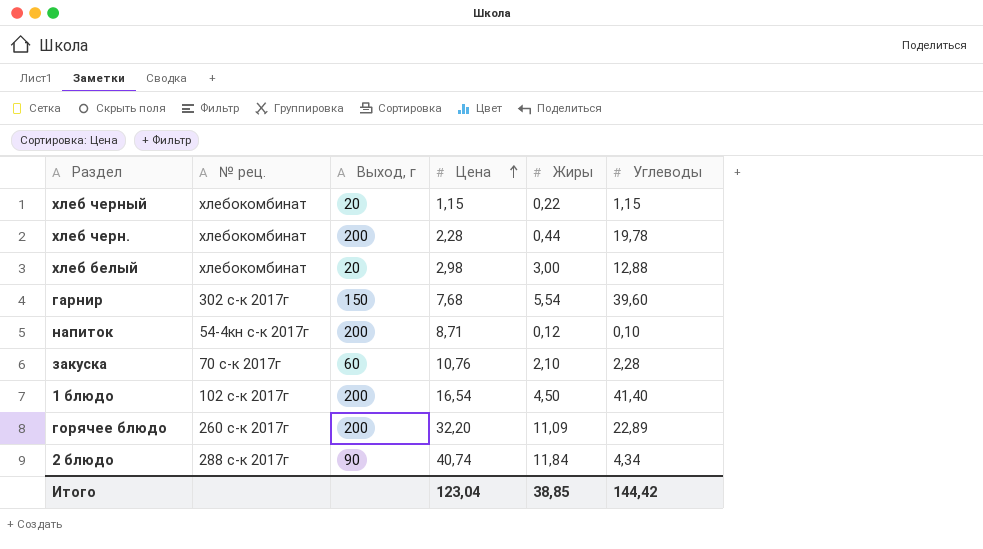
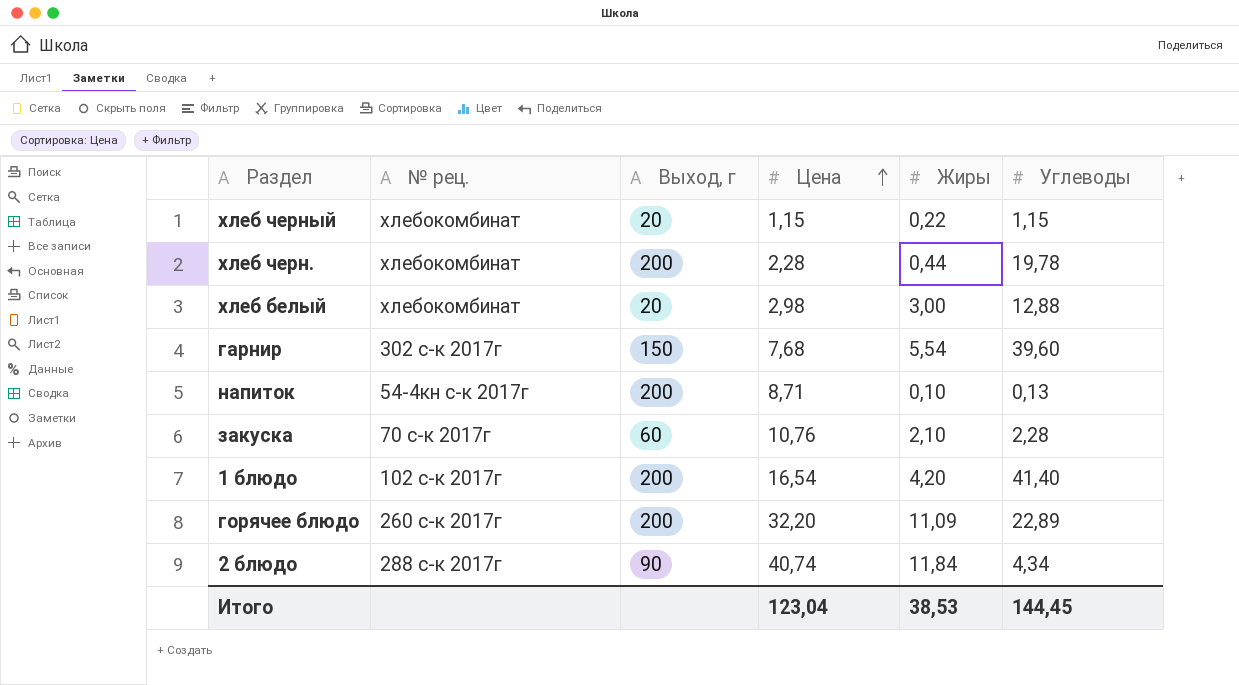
напиток | Жиры: 0,12 -> 0,10
напиток | Углеводы: 0,10 -> 0,13
1 блюдо | Жиры: 4,50 -> 4,20
Итого | Жиры: 38,85 -> 38,53
Итого | Углеводы: 144,42 -> 144,45

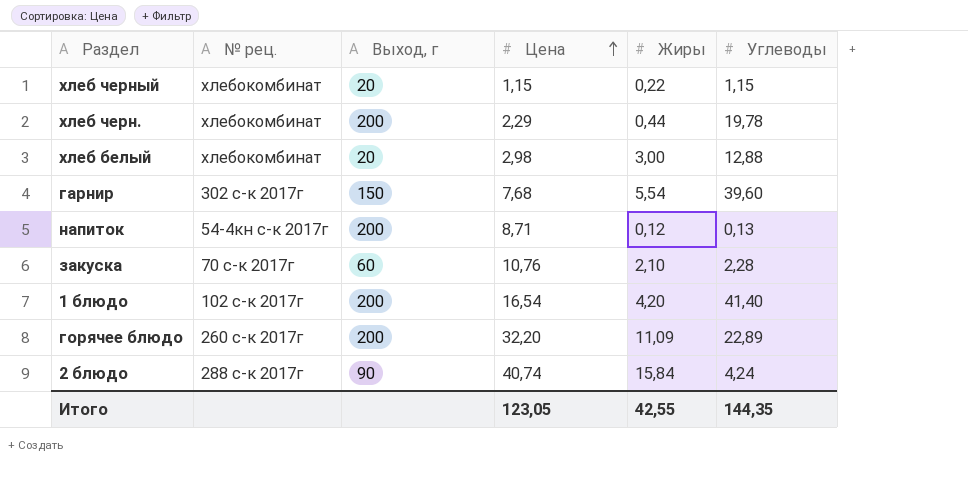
хлеб черн. | Цена: 2,28 -> 2,29
напиток | Жиры: 0,10 -> 0,12
2 блюдо | Жиры: 11,84 -> 15,84
2 блюдо | Углеводы: 4,34 -> 4,24
Итого | Цена: 123,04 -> 123,05
Итого | Жиры: 38,53 -> 42,55
Итого | Углеводы: 144,45 -> 144,35

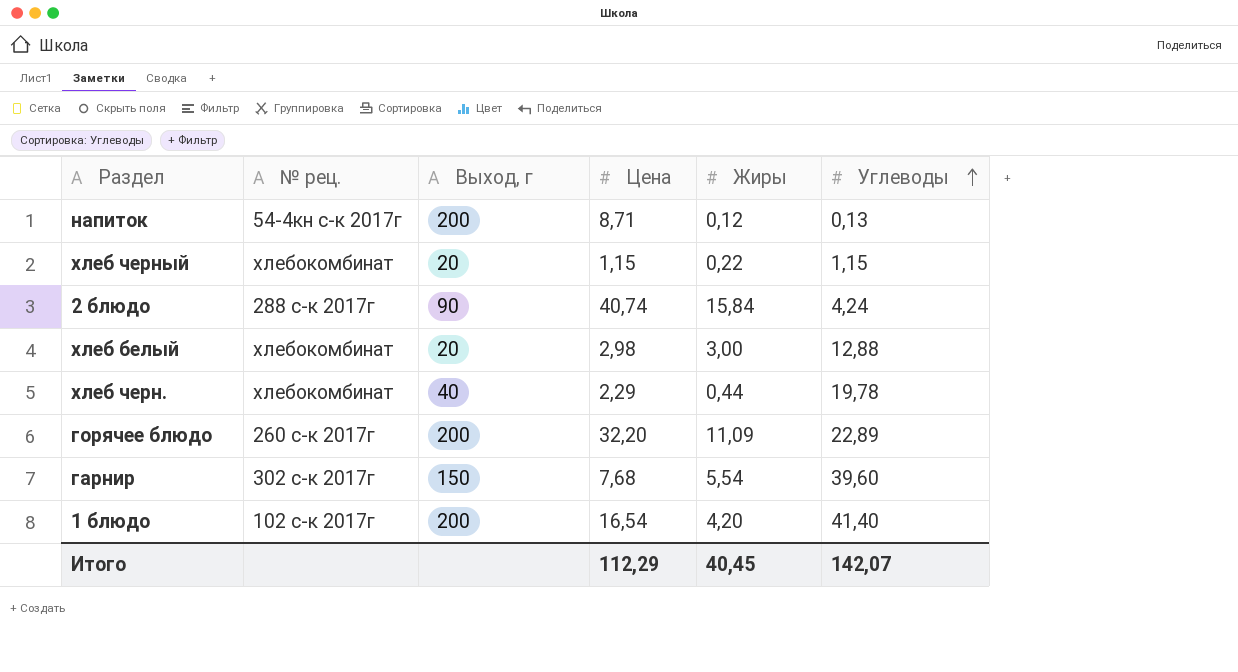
row order: Цена ascending -> Углеводы ascending
row закуска: 70 с-к 2017г | 60 | 10,76 | 2,10 | 2,28 -> none
хлеб черн. | Выход, г: 200 -> 40
Итого | Цена: 123,05 -> 112,29
Итого | Жиры: 42,55 -> 40,45
Итого | Углеводы: 144,35 -> 142,07

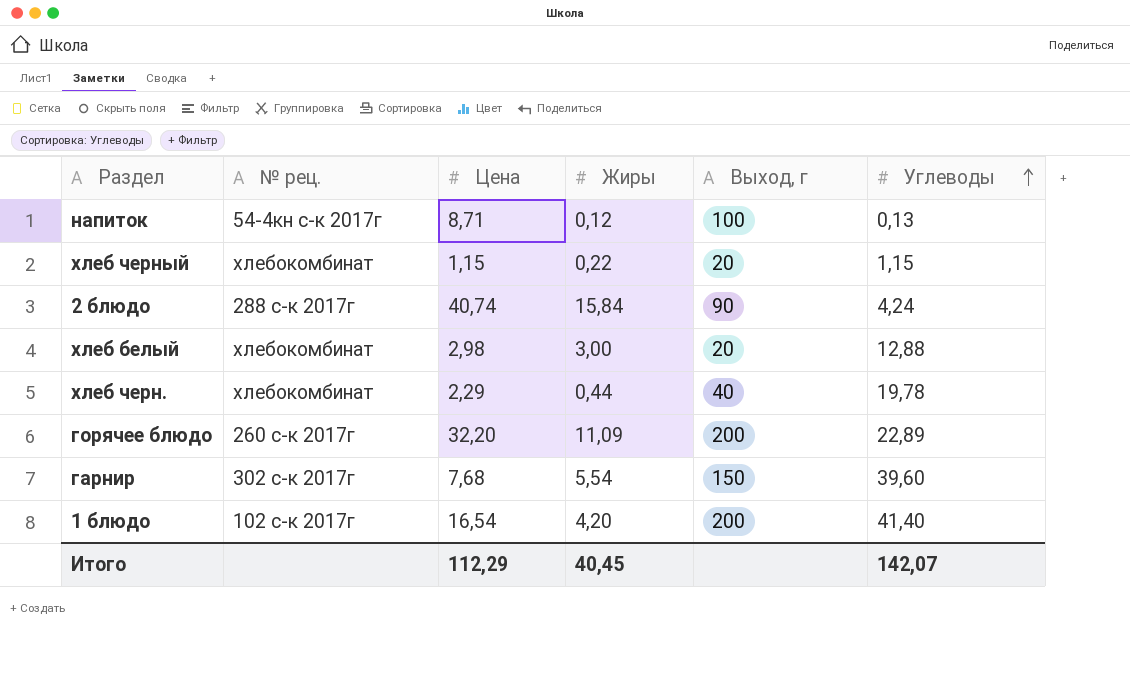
column Выход, г | position: 3 -> 5
напиток | Выход, г: 200 -> 100

